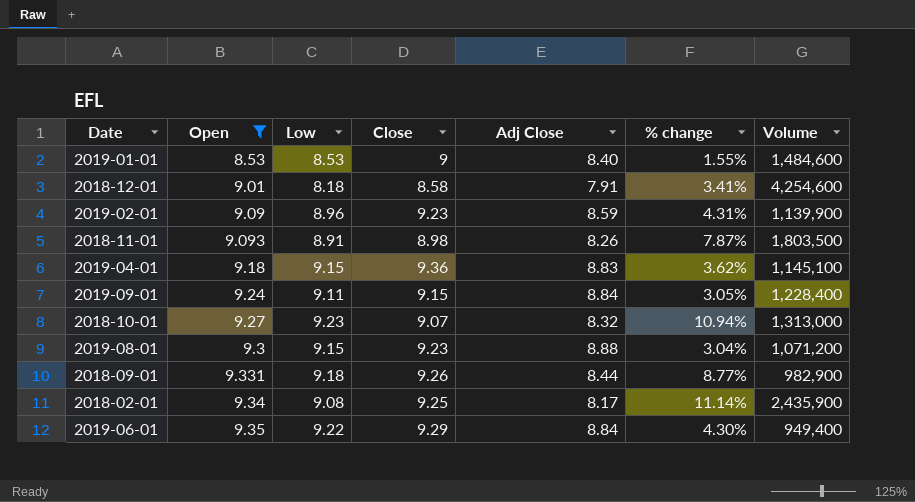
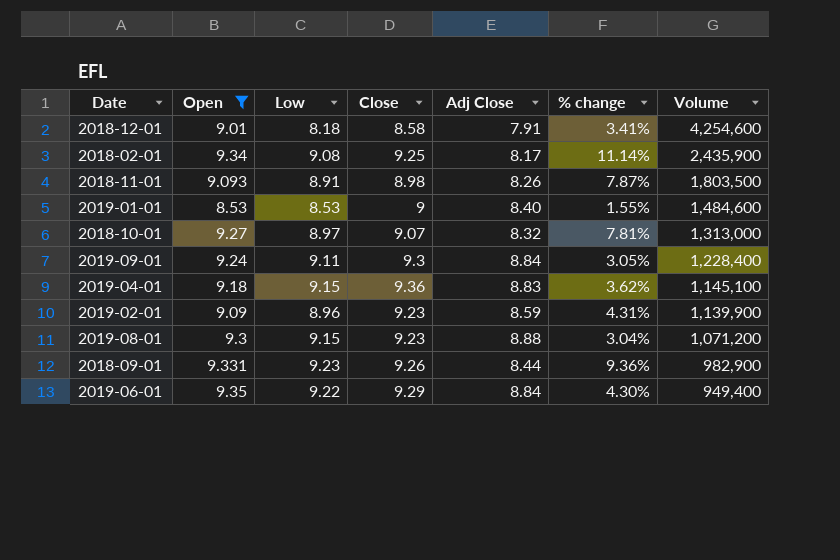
row order: Open ascending -> Volume descending
2018-10-01 | Low: 9.23 -> 8.97
2018-10-01 | % change: 10.94% -> 7.81%
2019-09-01 | Close: 9.15 -> 9.3
2018-09-01 | Low: 9.18 -> 9.23
2018-09-01 | % change: 8.77% -> 9.36%

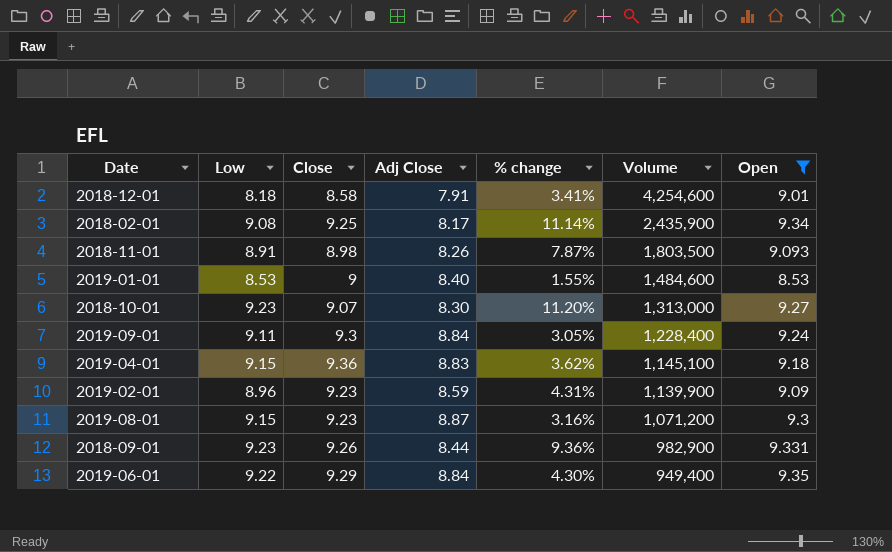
column Open | position: 2 -> 7
2018-10-01 | Low: 8.97 -> 9.23
2018-10-01 | Adj Close: 8.32 -> 8.30
2018-10-01 | % change: 7.81% -> 11.20%
2019-08-01 | Adj Close: 8.88 -> 8.87
2019-08-01 | % change: 3.04% -> 3.16%

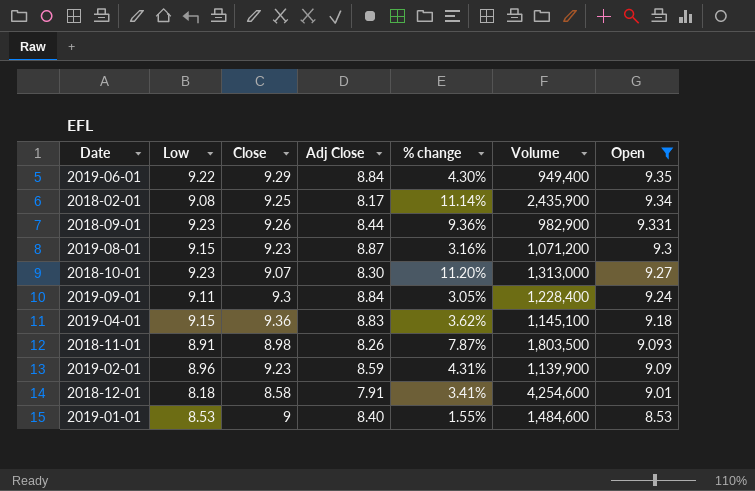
row order: Volume descending -> Open descending

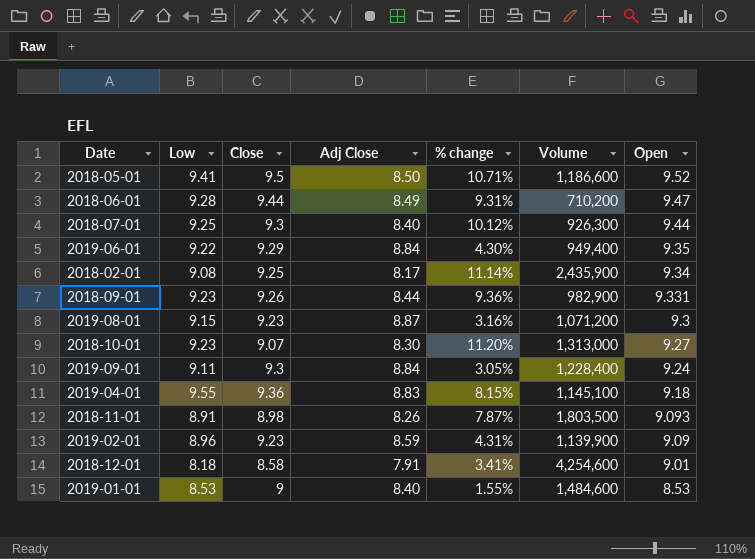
filter: Open <= 9.35 -> none
2019-04-01 | Low: 9.15 -> 9.55
2019-04-01 | % change: 3.62% -> 8.15%

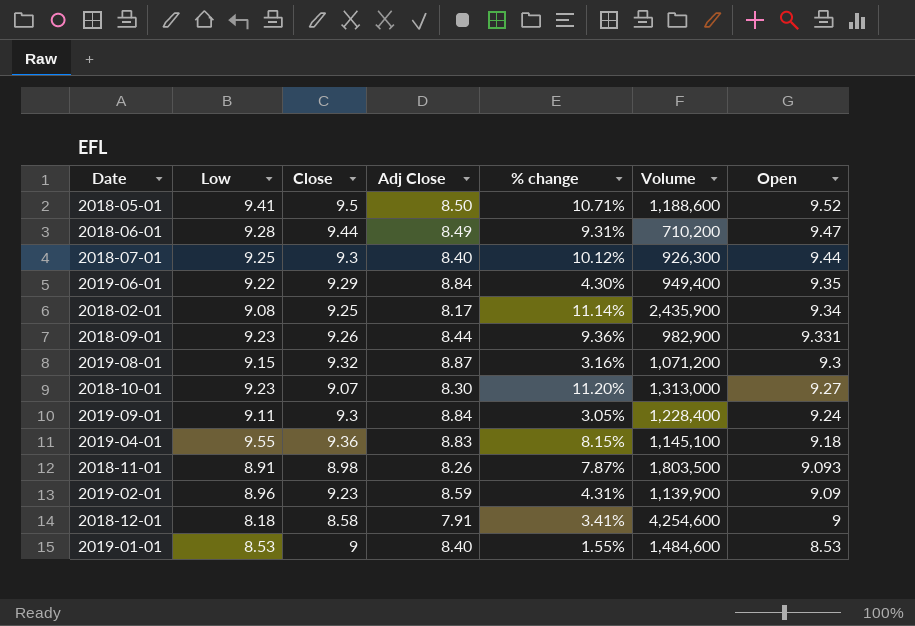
2018-05-01 | Volume: 1,186,600 -> 1,188,600
2019-08-01 | Close: 9.23 -> 9.32
2018-12-01 | Open: 9.01 -> 9

